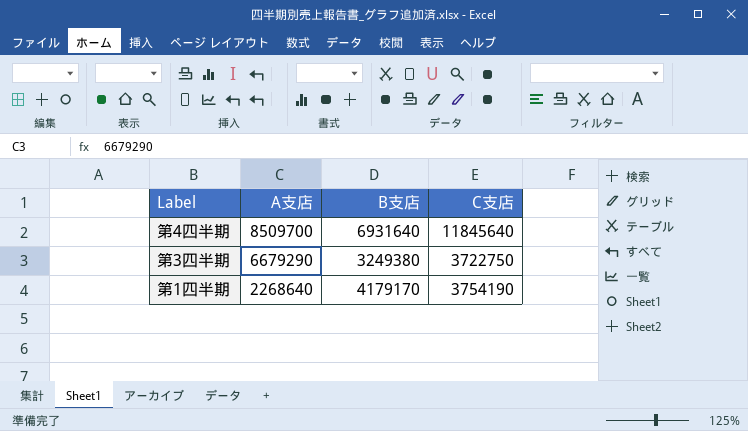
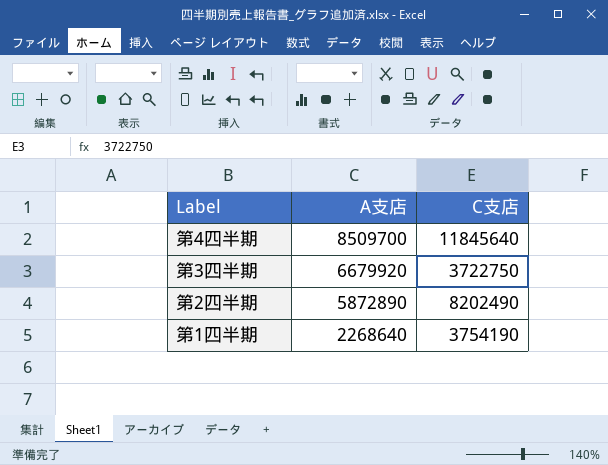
column B支店 | position: 3 -> none
第3四半期 | A支店: 6679290 -> 6679920
row 第2四半期: none -> 5872890 | 8202490

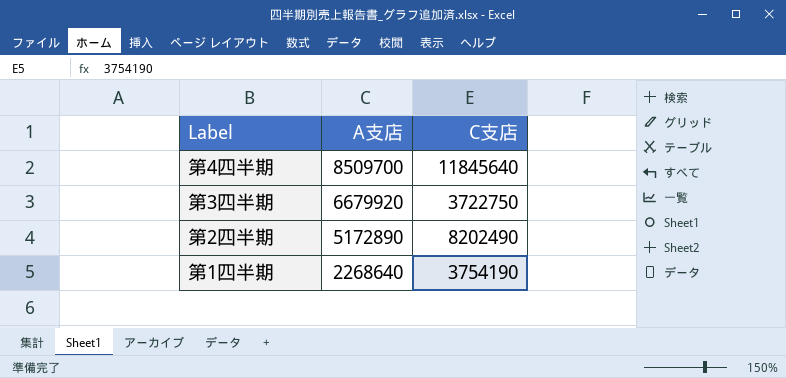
第2四半期 | A支店: 5872890 -> 5172890

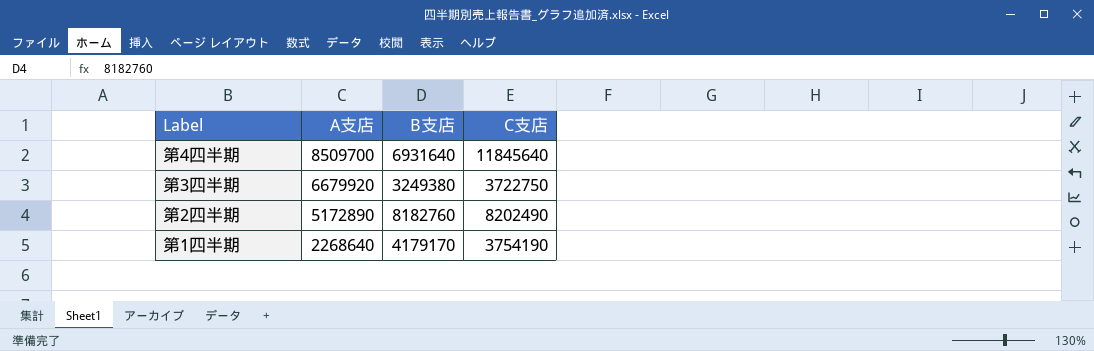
column B支店 | position: none -> 3

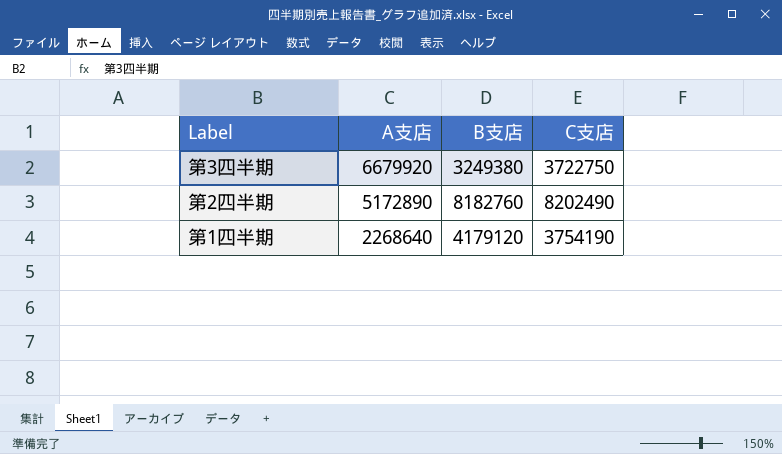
row 第4四半期: 8509700 | 6931640 | 11845640 -> none
第1四半期 | B支店: 4179170 -> 4179120

